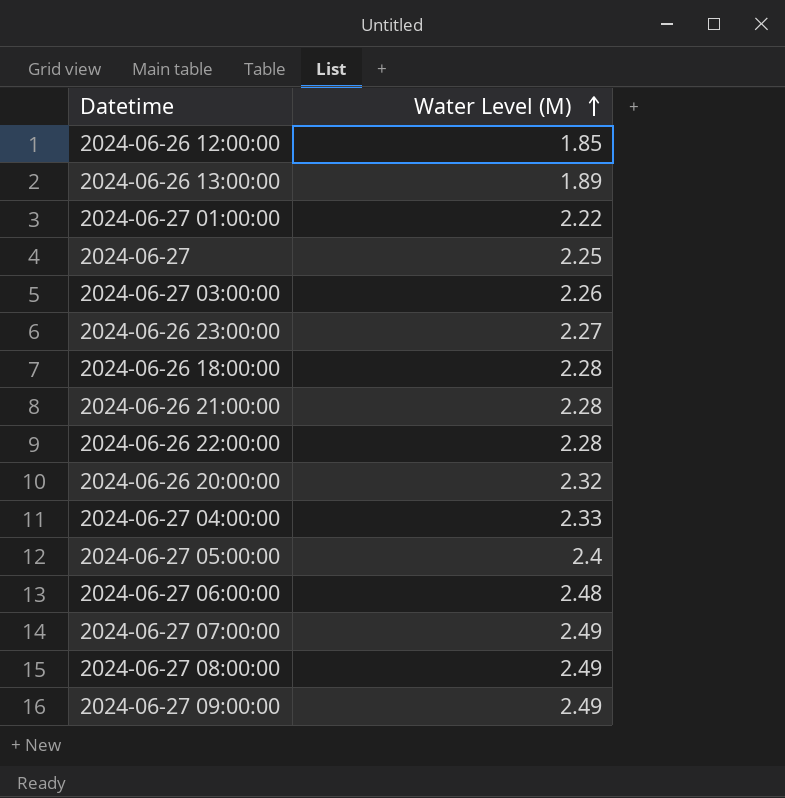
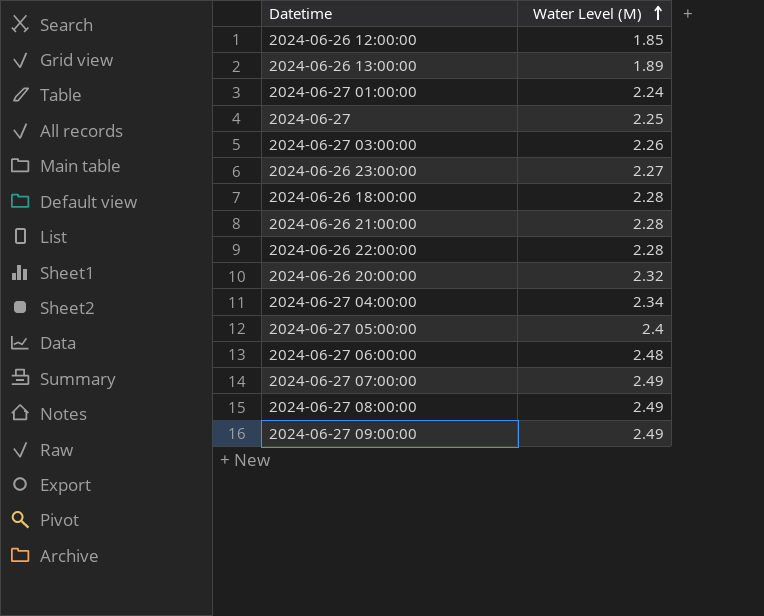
2024-06-27 01:00:00 | Water Level (M): 2.22 -> 2.24
2024-06-27 04:00:00 | Water Level (M): 2.33 -> 2.34

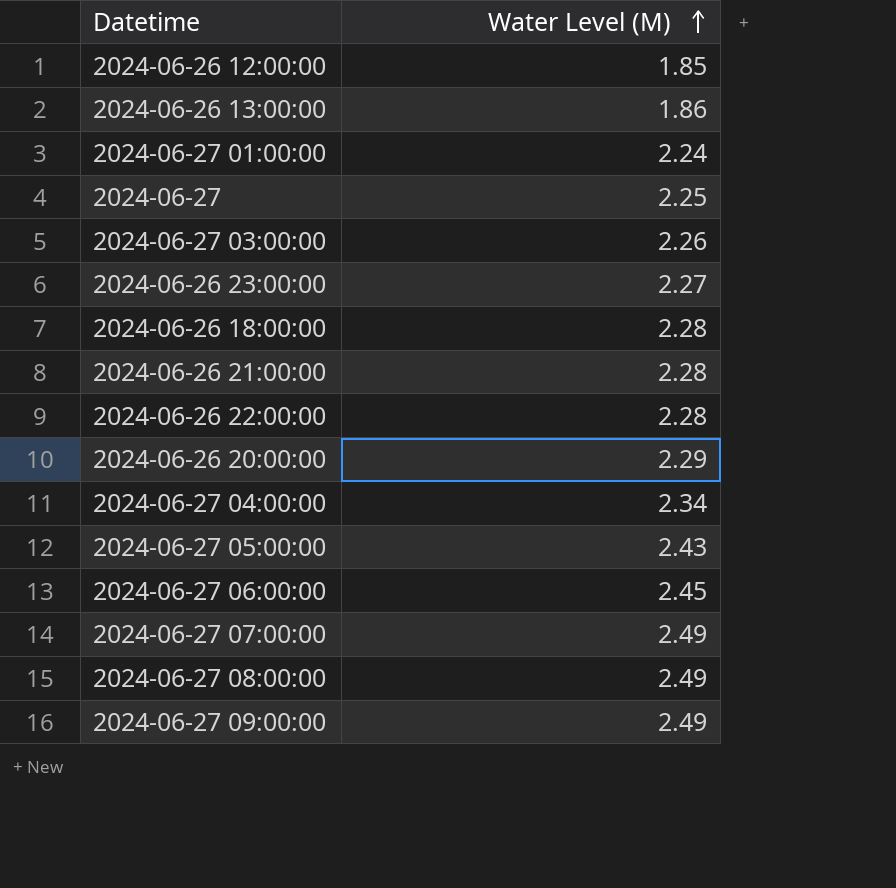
2024-06-26 13:00:00 | Water Level (M): 1.89 -> 1.86
2024-06-26 20:00:00 | Water Level (M): 2.32 -> 2.29
2024-06-27 05:00:00 | Water Level (M): 2.4 -> 2.43
2024-06-27 06:00:00 | Water Level (M): 2.48 -> 2.45

